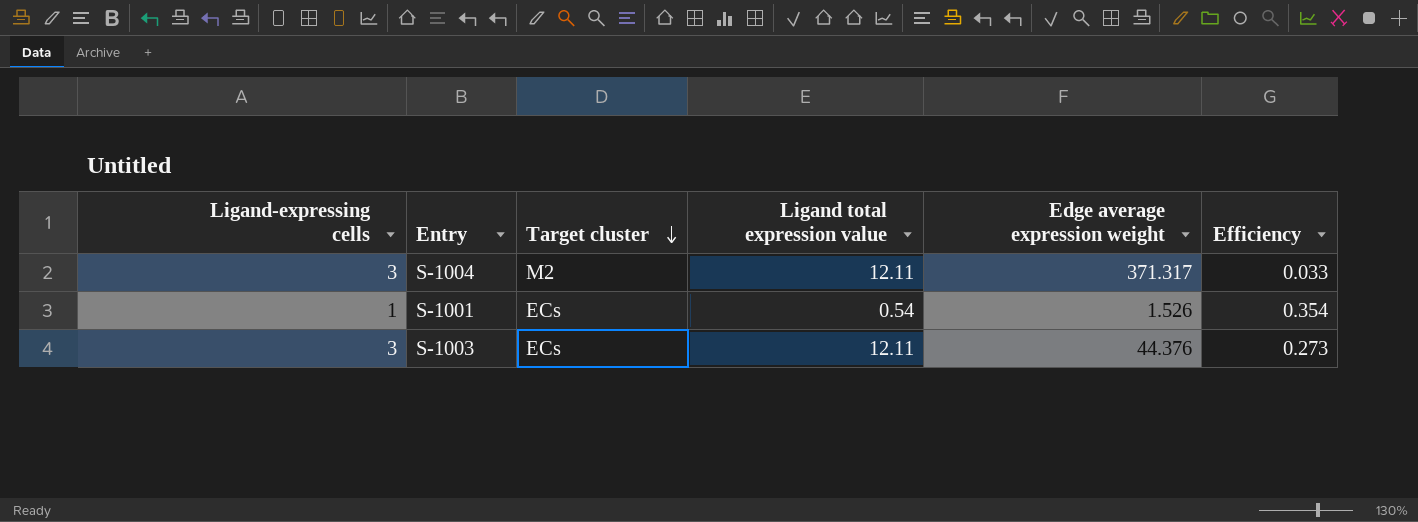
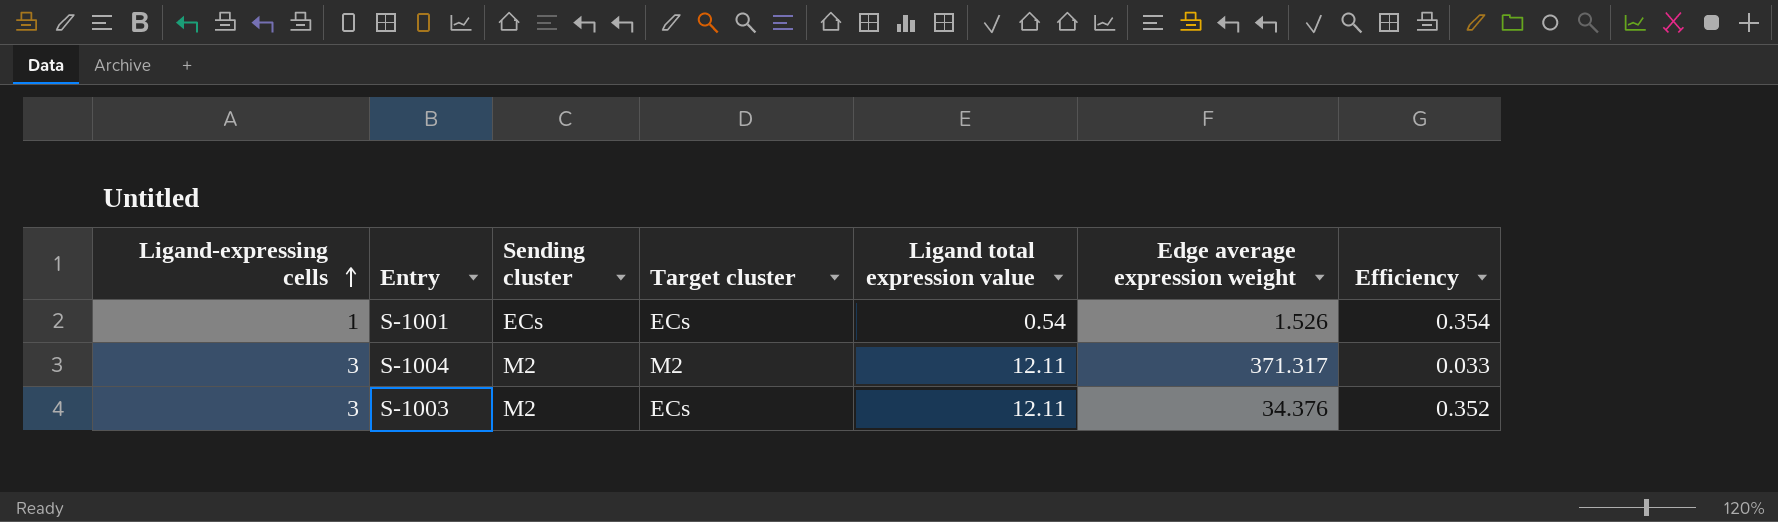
row order: Target cluster descending -> Ligand-expressing cells ascending
column Sending cluster | position: none -> 3
S-1003 | Edge average expression weight: 44.376 -> 34.376
S-1003 | Efficiency: 0.273 -> 0.352

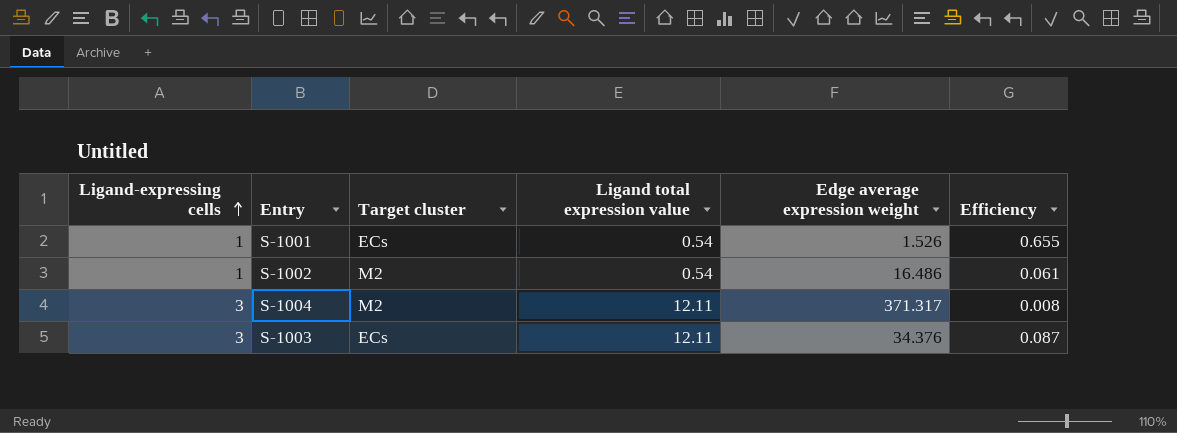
column Sending cluster | position: 3 -> none
column Efficiency | formula: [Ligand total expression value] / [Edge average expression weight] -> [Ligand-expressing cells] / [Edge average expression weight]
row S-1002: none -> 1 | M2 | 0.54 | 16.486 | 0.061

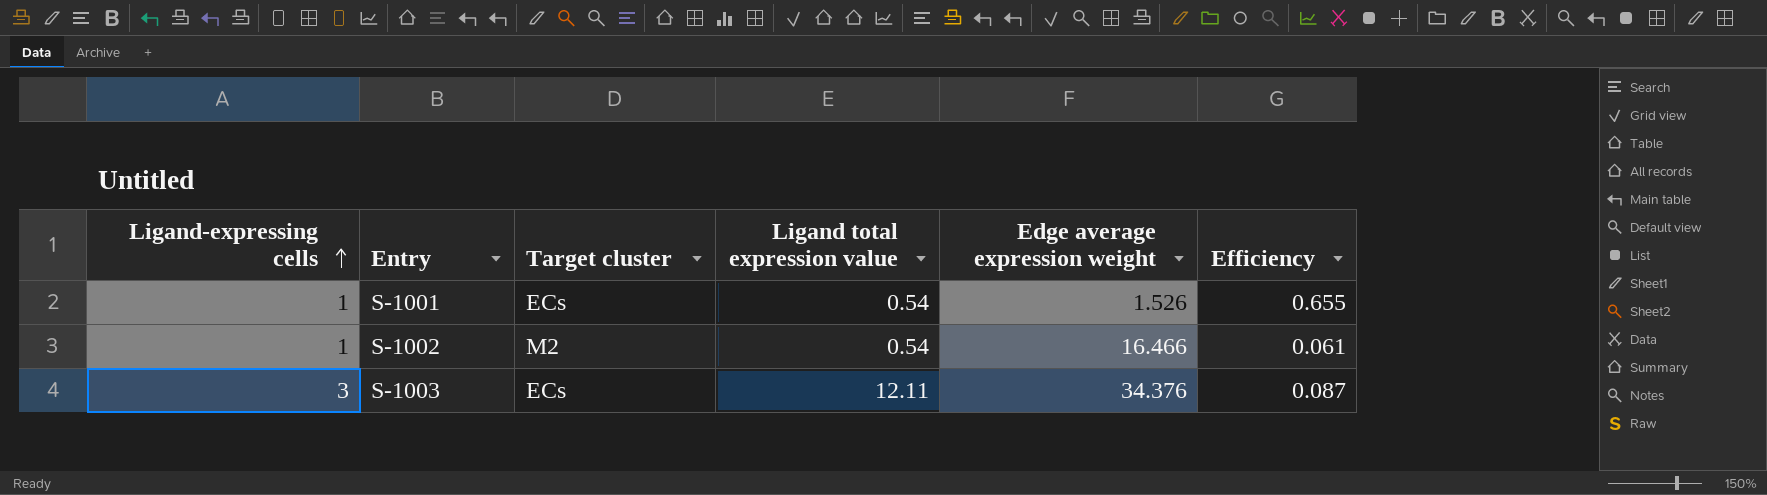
row S-1004: 3 | M2 | 12.11 | 371.317 | 0.008 -> none
S-1002 | Edge average expression weight: 16.486 -> 16.466

